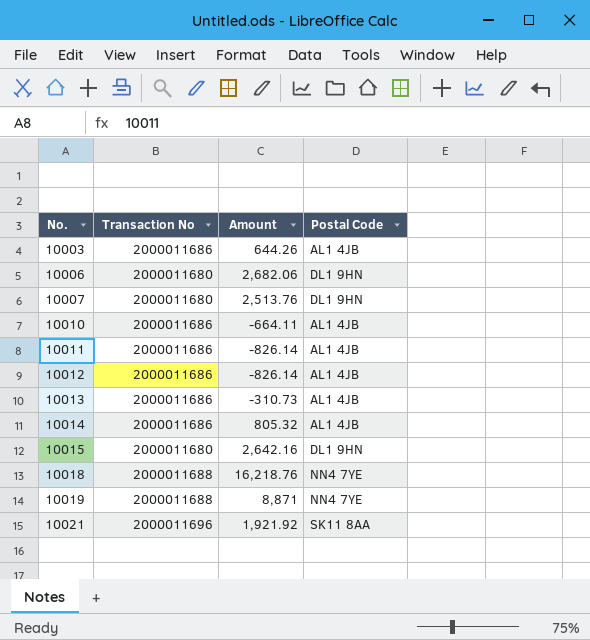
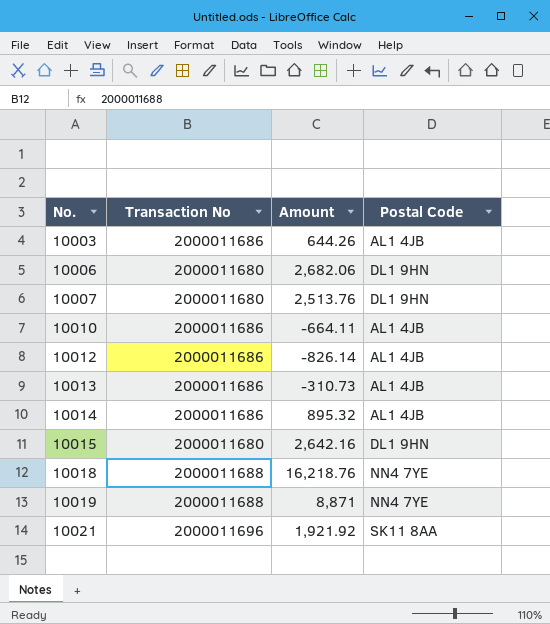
row 10011: 2000011686 | -826.14 | AL1 4JB -> none
10014 | Amount: 805.32 -> 895.32

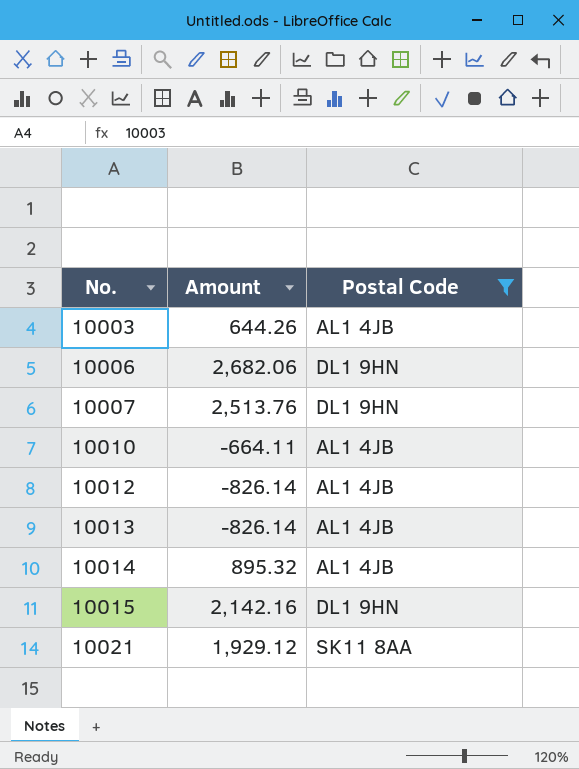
filter: none -> Postal Code != NN4 7YE
column Transaction No | position: 2 -> none
10013 | Amount: -310.73 -> -826.14
10015 | Amount: 2,642.16 -> 2,142.16
10021 | Amount: 1,921.92 -> 1,929.12

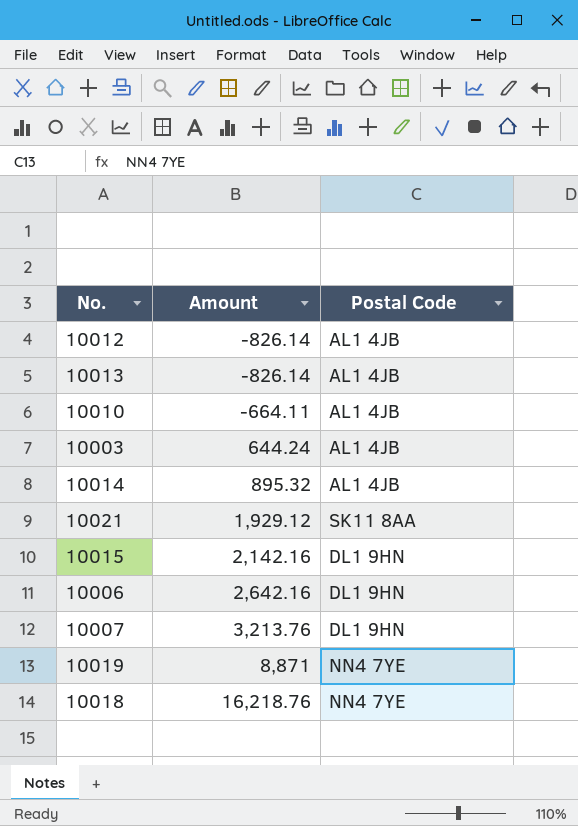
filter: Postal Code != NN4 7YE -> none
row order: No. ascending -> Amount ascending
10003 | Amount: 644.26 -> 644.24
10006 | Amount: 2,682.06 -> 2,642.16
10007 | Amount: 2,513.76 -> 3,213.76

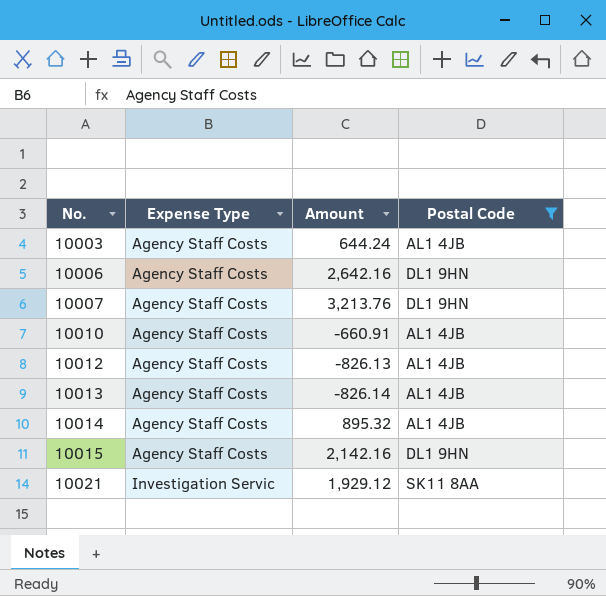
filter: none -> Postal Code != NN4 7YE
row order: Amount ascending -> No. ascending
column Expense Type | position: none -> 2
10010 | Amount: -664.11 -> -660.91
10012 | Amount: -826.14 -> -826.13

